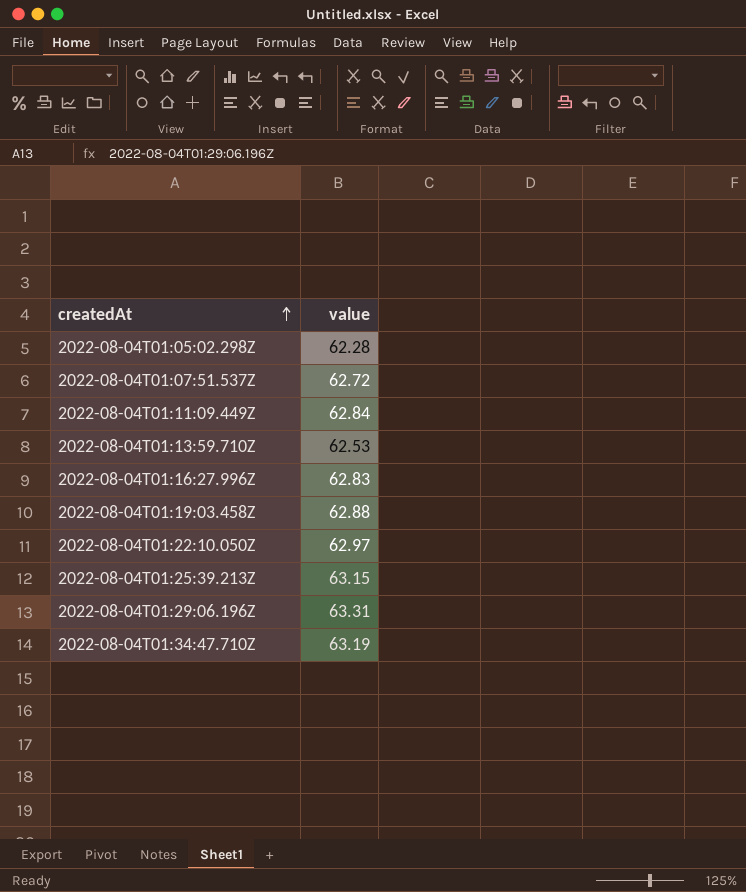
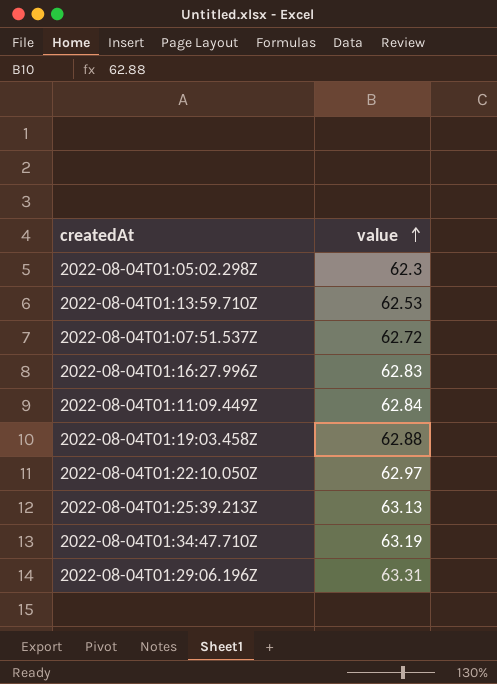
row order: createdAt ascending -> value ascending
2022-08-04T01:05:02.298Z | value: 62.28 -> 62.3
2022-08-04T01:25:39.213Z | value: 63.15 -> 63.13

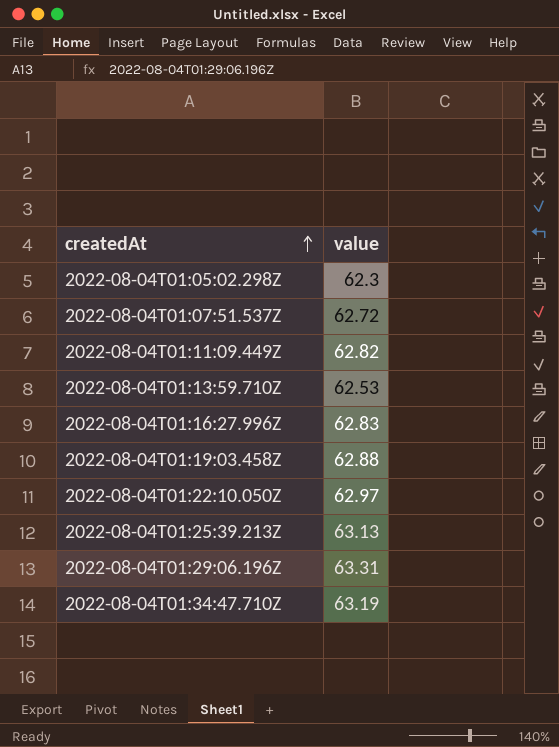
row order: value ascending -> createdAt ascending
2022-08-04T01:11:09.449Z | value: 62.84 -> 62.82

